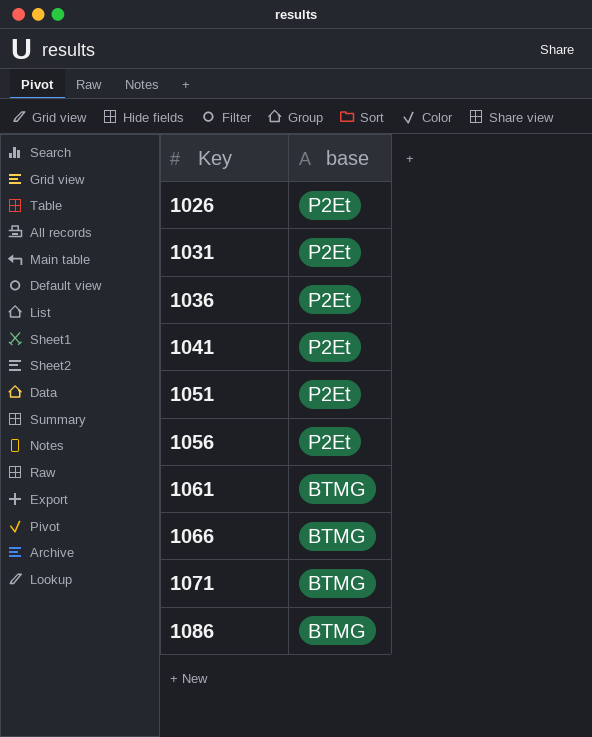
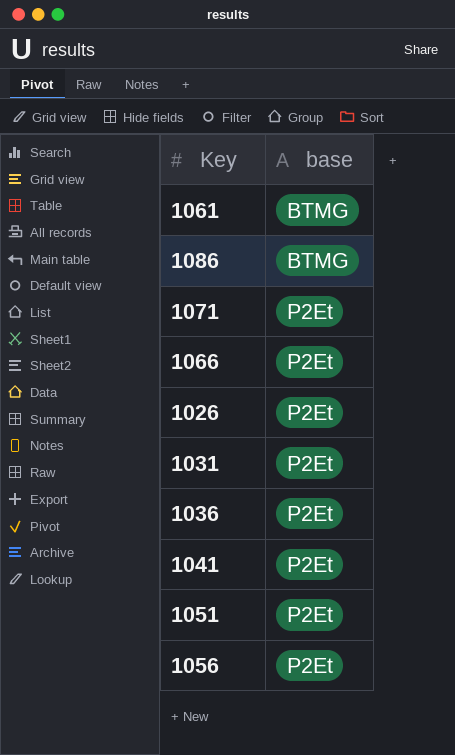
row order: Key ascending -> base ascending
1071 | base: BTMG -> P2Et
1066 | base: BTMG -> P2Et

